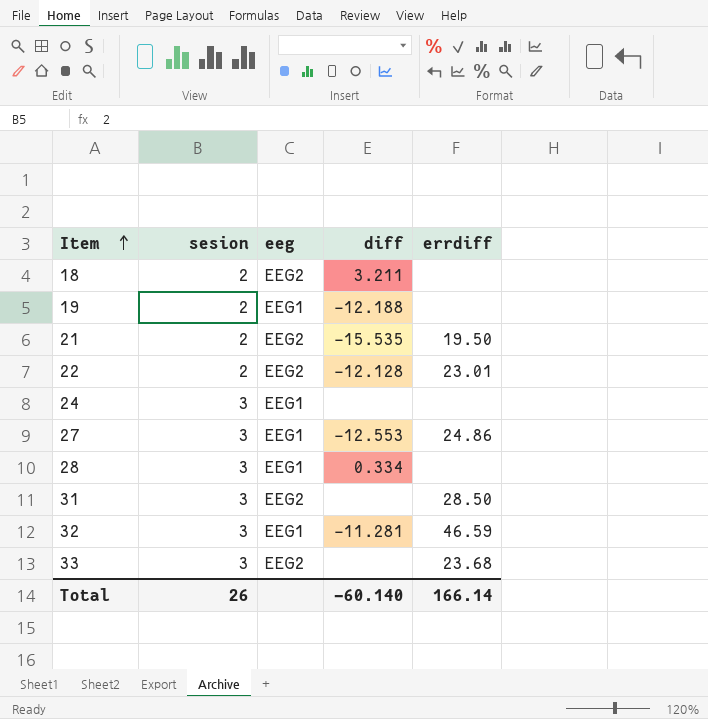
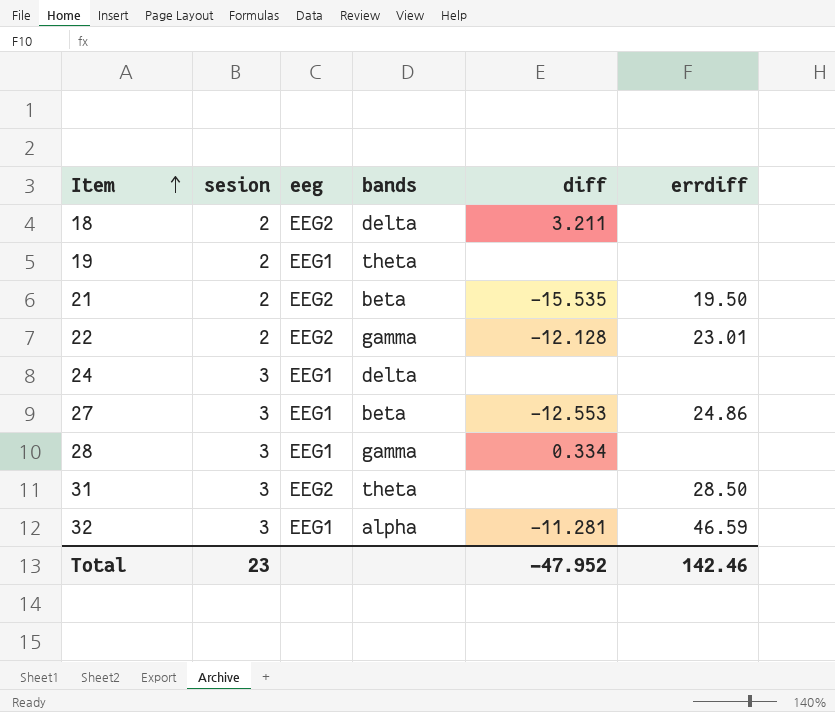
column bands | position: none -> 4
row 33: 3 | EEG2 | none | 23.68 -> none
19 | diff: -12.188 -> none
Total | sesion: 26 -> 23
Total | diff: -60.140 -> -47.952
Total | errdiff: 166.14 -> 142.46

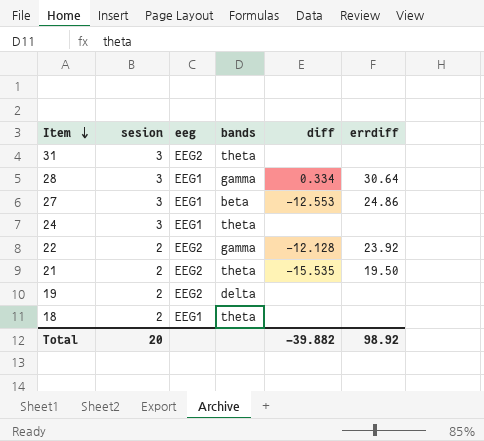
row order: Item ascending -> Item descending
row 32: 3 | EEG1 | alpha | -11.281 | 46.59 -> none
31 | errdiff: 28.50 -> none
28 | errdiff: none -> 30.64
24 | bands: delta -> theta
22 | errdiff: 23.01 -> 23.92
21 | bands: beta -> theta
19 | eeg: EEG1 -> EEG2
19 | bands: theta -> delta
18 | eeg: EEG2 -> EEG1
18 | bands: delta -> theta
18 | diff: 3.211 -> none
Total | sesion: 23 -> 20
Total | diff: -47.952 -> -39.882
Total | errdiff: 142.46 -> 98.92

